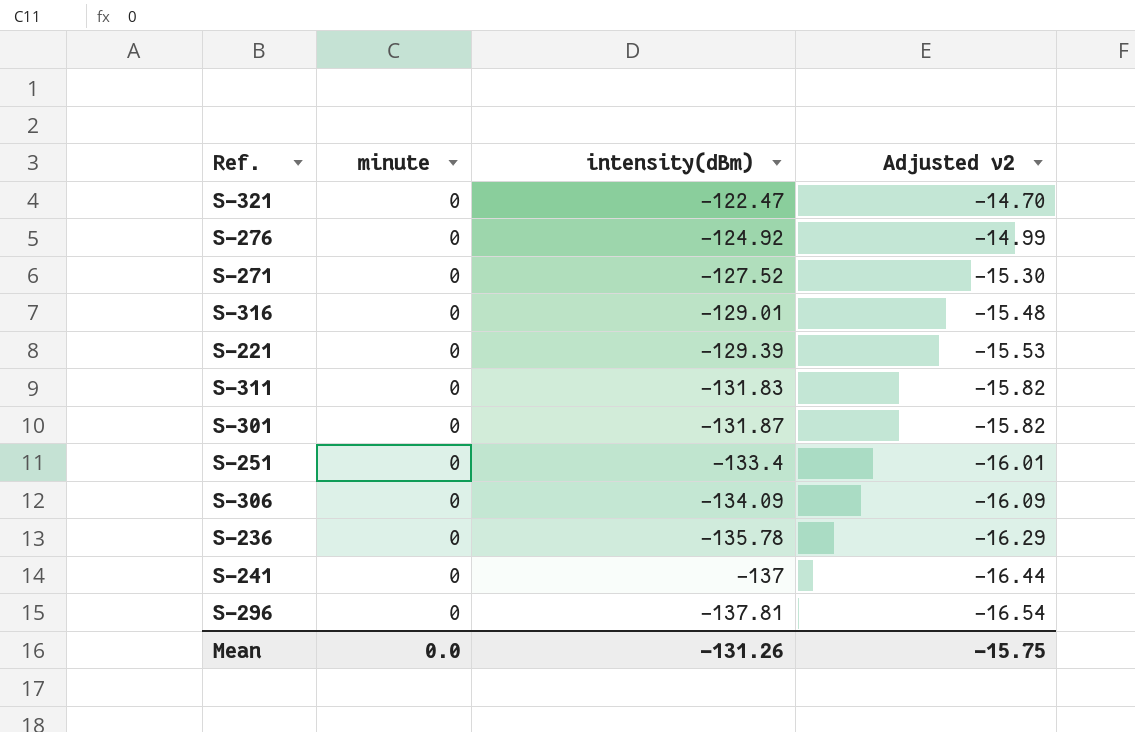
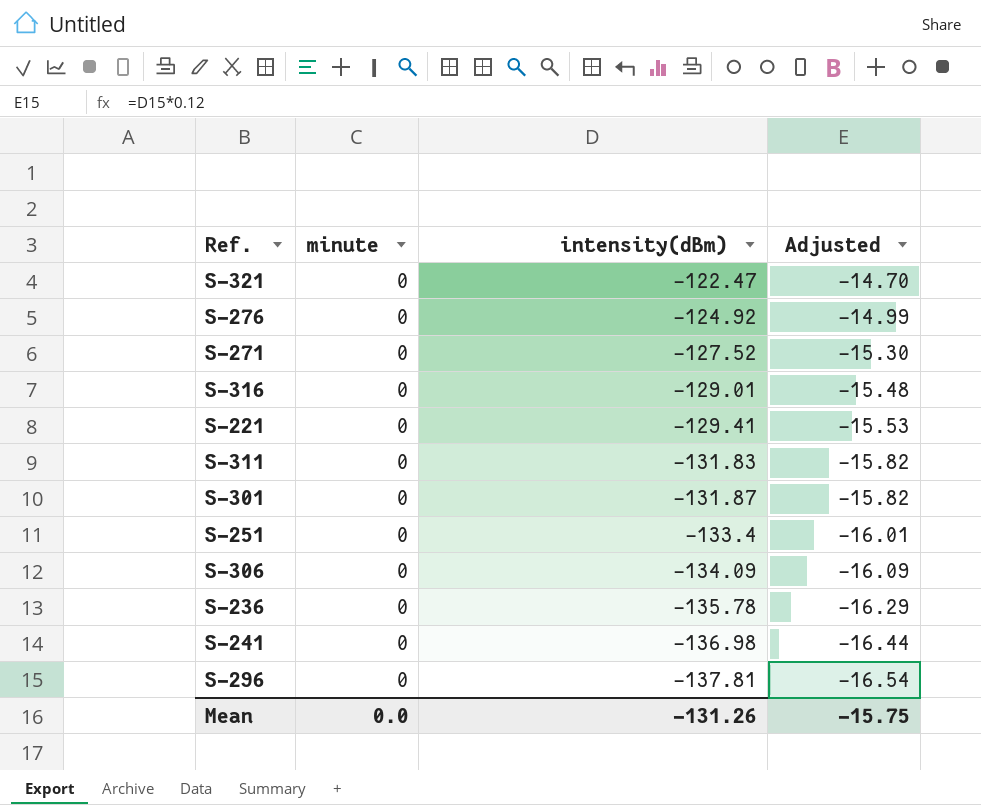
column name: Adjusted v2 -> Adjusted
S-221 | intensity(dBm): -129.39 -> -129.41
S-241 | intensity(dBm): -137 -> -136.98

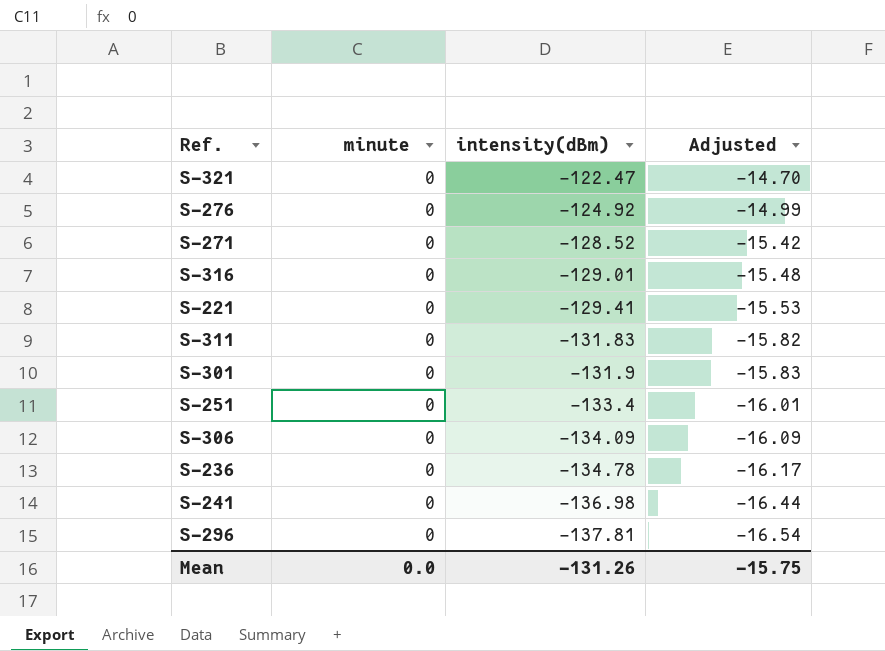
S-271 | intensity(dBm): -127.52 -> -128.52
S-271 | Adjusted: -15.30 -> -15.42
S-301 | intensity(dBm): -131.87 -> -131.9
S-301 | Adjusted: -15.82 -> -15.83
S-236 | intensity(dBm): -135.78 -> -134.78
S-236 | Adjusted: -16.29 -> -16.17

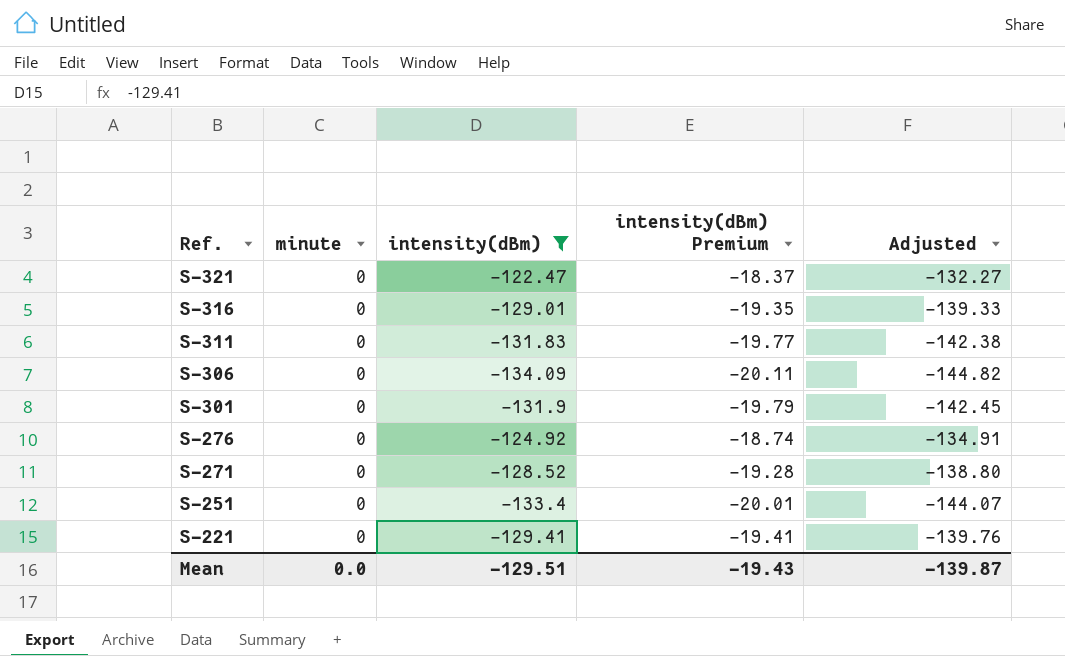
filter: none -> intensity(dBm) >= -134.09
row order: intensity(dBm) descending -> Ref. descending
column intensity(dBm) Premium | formula: none -> [intensity(dBm)] * 0.15
column Adjusted | formula: [intensity(dBm)] * 0.12 -> [intensity(dBm)] * 1.08
Mean | intensity(dBm): -131.26 -> -129.51
Mean | Adjusted: -15.75 -> -139.87

